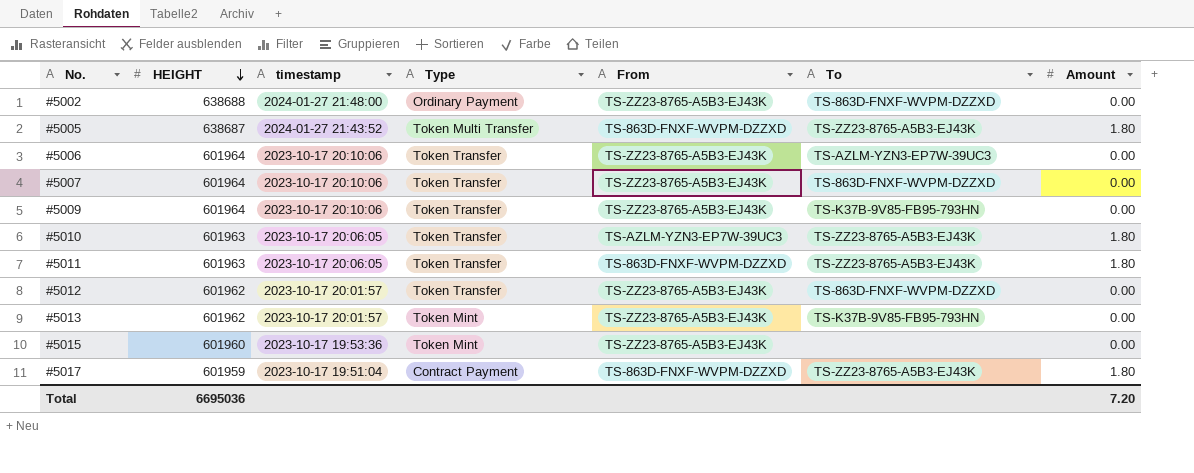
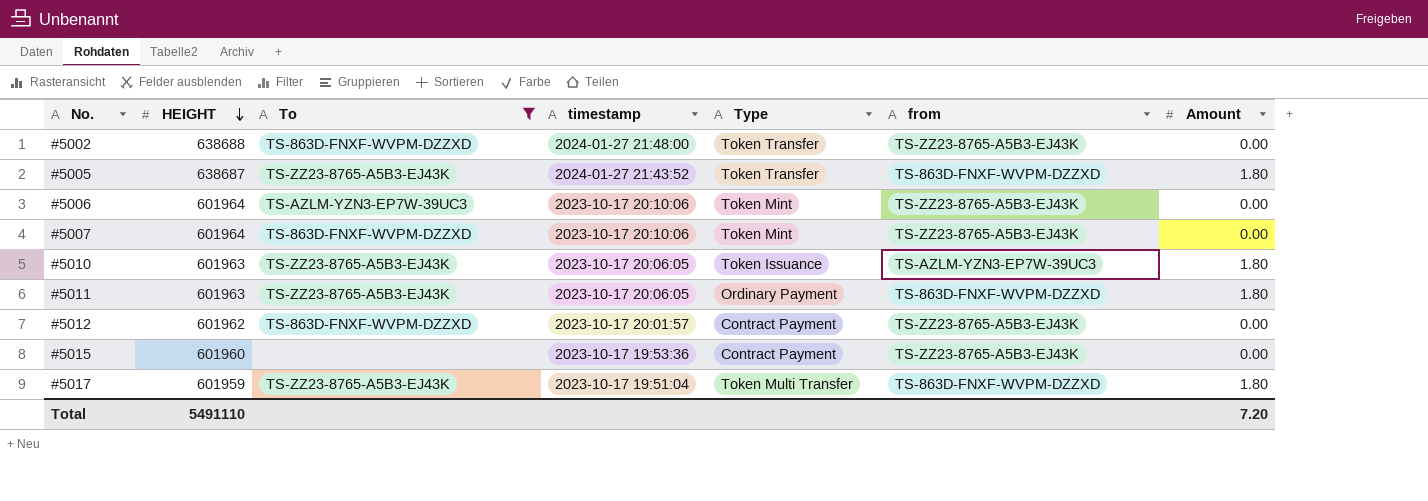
filter: none -> To != TS-K37B-9V85-FB95-793HN
column To | position: 6 -> 3
column name: From -> from
#5002 | Type: Ordinary Payment -> Token Transfer
#5005 | Type: Token Multi Transfer -> Token Transfer
#5006 | Type: Token Transfer -> Token Mint
#5007 | Type: Token Transfer -> Token Mint
#5010 | Type: Token Transfer -> Token Issuance
#5011 | Type: Token Transfer -> Ordinary Payment
#5012 | Type: Token Transfer -> Contract Payment
#5015 | Type: Token Mint -> Contract Payment
#5017 | Type: Contract Payment -> Token Multi Transfer
Total | HEIGHT: 6695036 -> 5491110

